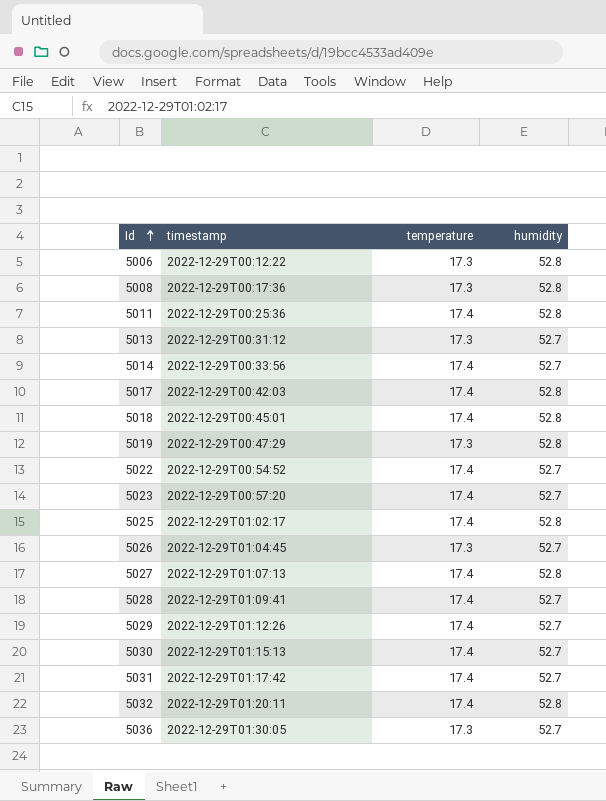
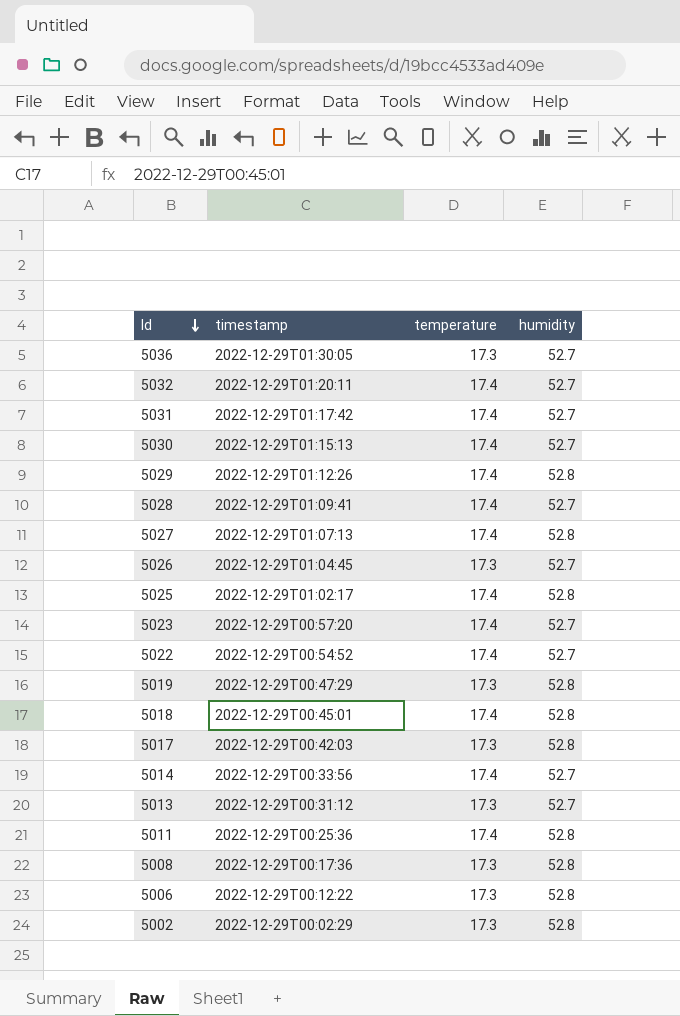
row order: Id ascending -> Id descending
5032 | humidity: 52.8 -> 52.7
5029 | humidity: 52.7 -> 52.8
5017 | temperature: 17.4 -> 17.3
row 5002: none -> 2022-12-29T00:02:29 | 17.3 | 52.8

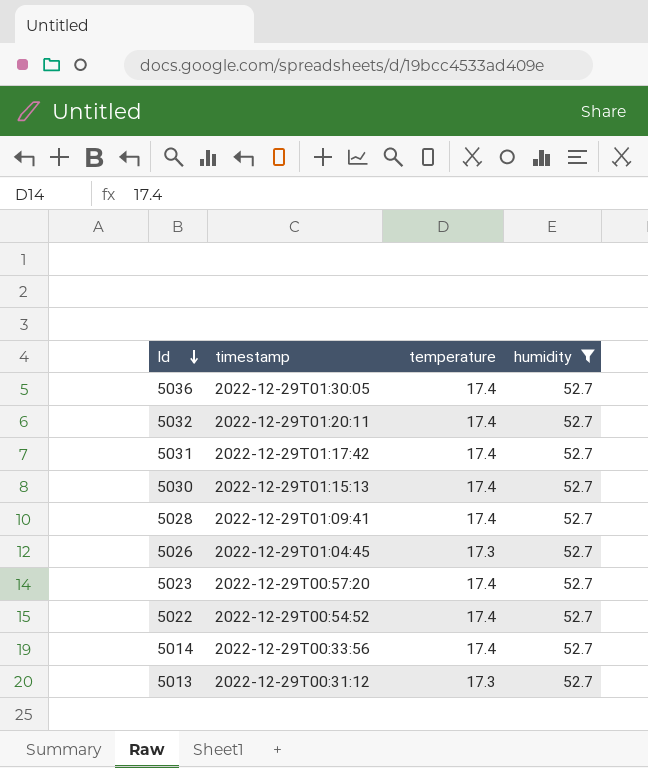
filter: none -> humidity = 52.7
5036 | temperature: 17.3 -> 17.4

